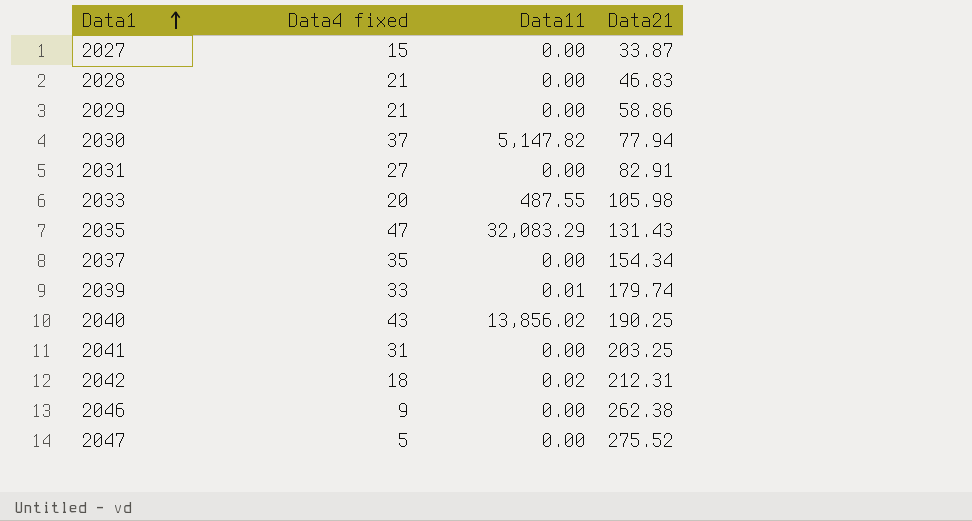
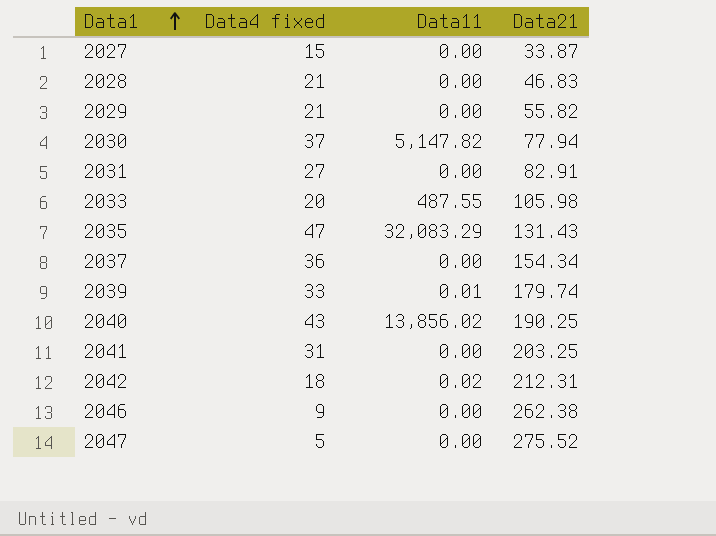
2029 | Data21: 58.86 -> 55.82
2037 | Data4 fixed: 35 -> 36

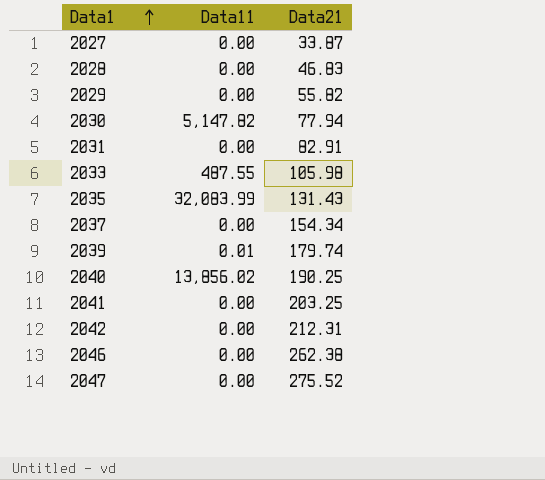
column Data4 fixed | position: 2 -> none
2035 | Data11: 32,083.29 -> 32,083.99
2042 | Data11: 0.02 -> 0.00

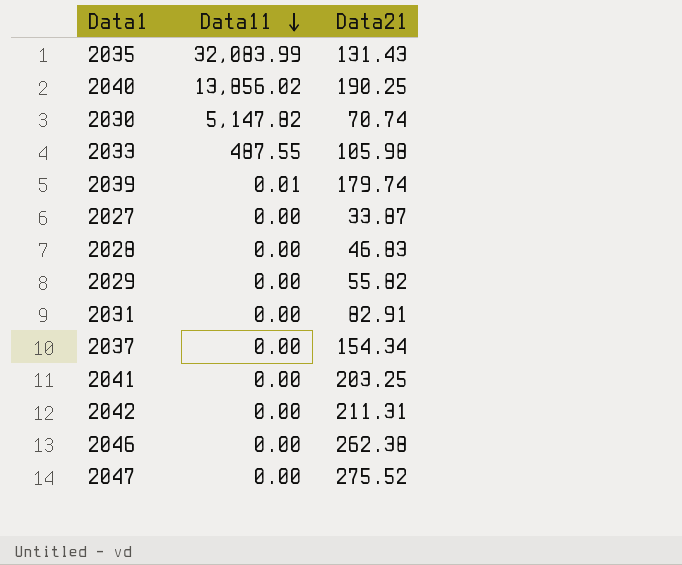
row order: Data1 ascending -> Data11 descending
2030 | Data21: 77.94 -> 70.74
2042 | Data21: 212.31 -> 211.31

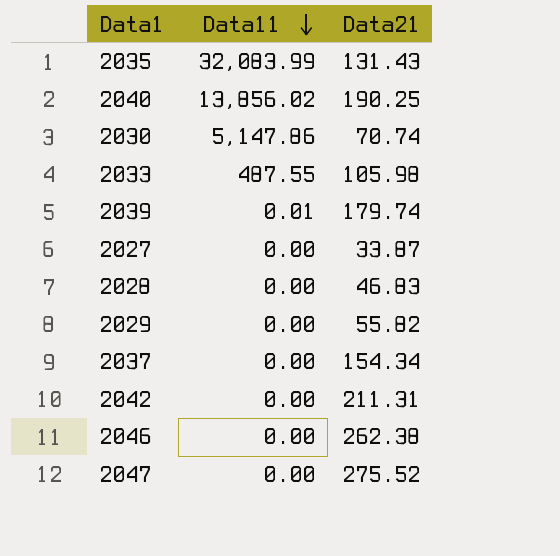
row 2031: 0.00 | 82.91 -> none
row 2041: 0.00 | 203.25 -> none
2030 | Data11: 5,147.82 -> 5,147.86

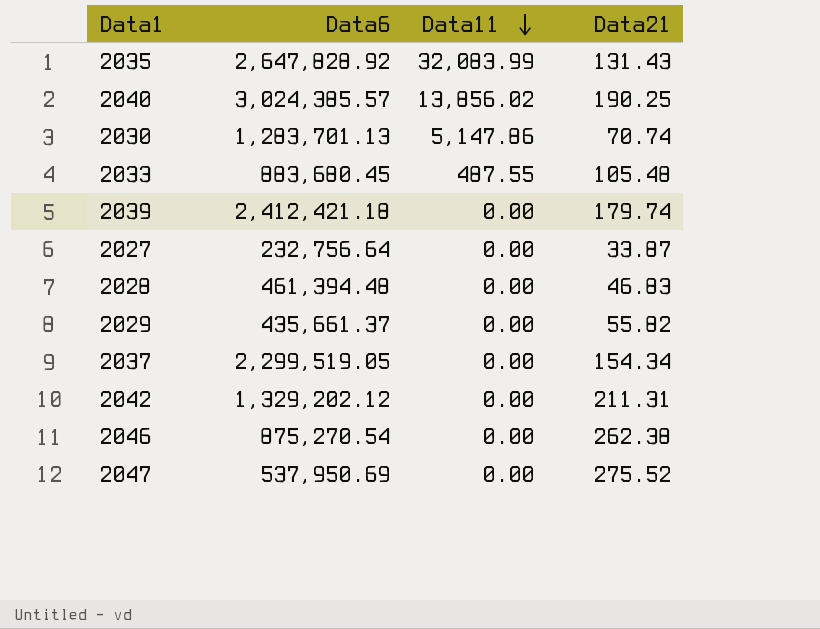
column Data6 | position: none -> 2
2033 | Data21: 105.98 -> 105.48
2039 | Data11: 0.01 -> 0.00

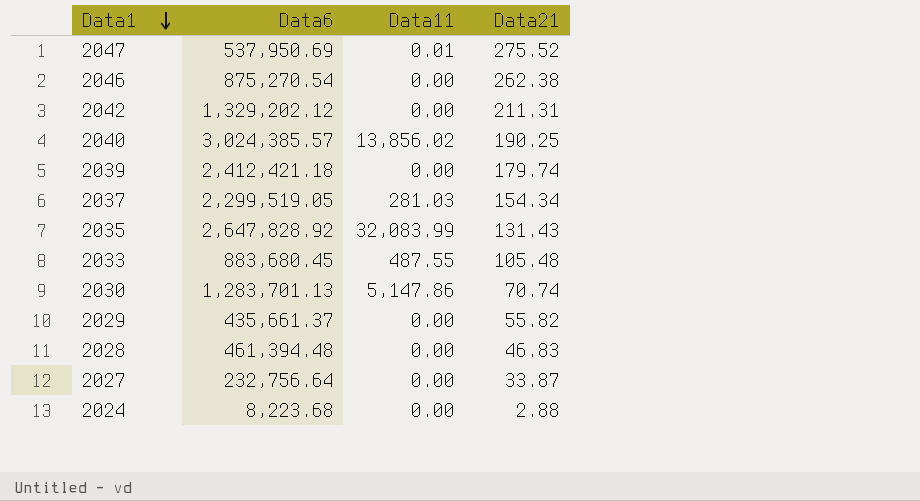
row order: Data11 descending -> Data1 descending
2047 | Data11: 0.00 -> 0.01
2037 | Data11: 0.00 -> 281.03
row 2024: none -> 8,223.68 | 0.00 | 2.88

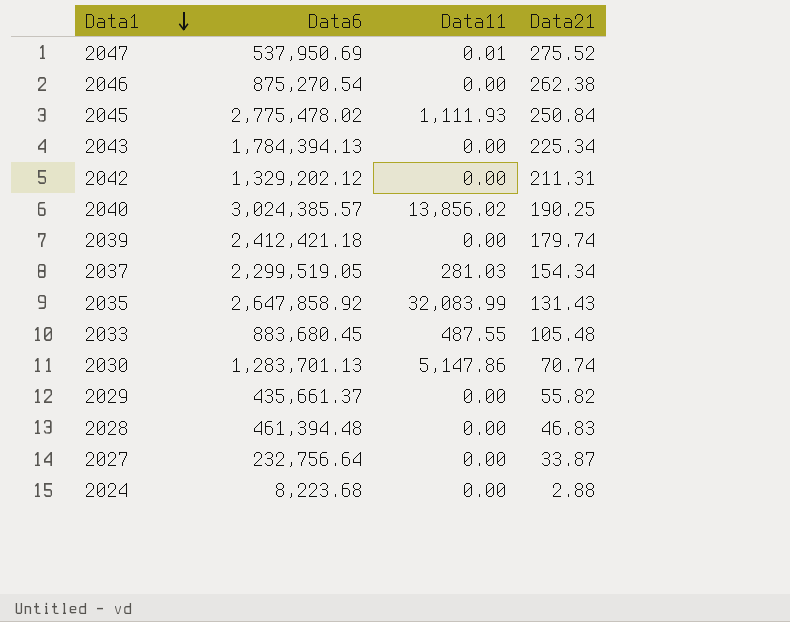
row 2045: none -> 2,775,478.02 | 1,111.93 | 250.84
row 2043: none -> 1,784,394.13 | 0.00 | 225.34
2035 | Data6: 2,647,828.92 -> 2,647,858.92

